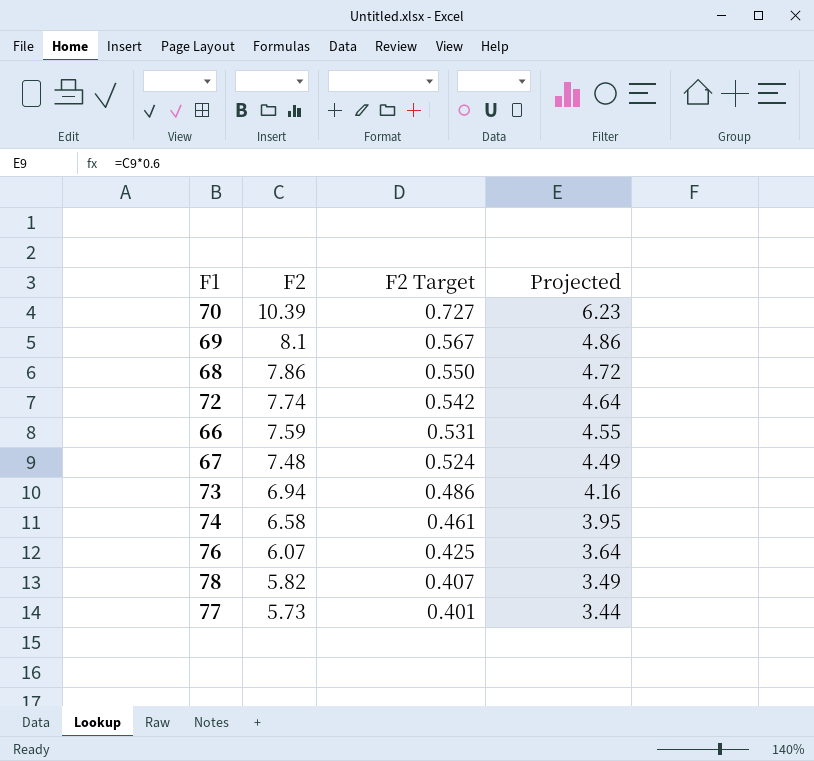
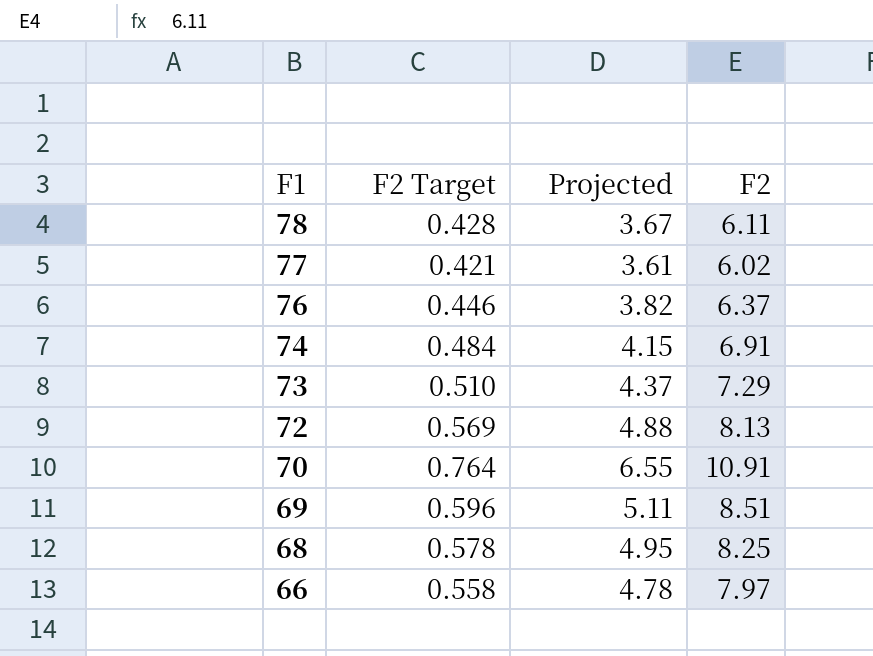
row order: F2 descending -> F1 descending
column F2 | position: 2 -> 4
row 67: 7.48 | 0.524 | 4.49 -> none
78 | F2 Target: 0.407 -> 0.428
78 | Projected: 3.49 -> 3.67
78 | F2: 5.82 -> 6.11
77 | F2 Target: 0.401 -> 0.421
77 | Projected: 3.44 -> 3.61
77 | F2: 5.73 -> 6.02
76 | F2 Target: 0.425 -> 0.446
76 | Projected: 3.64 -> 3.82
76 | F2: 6.07 -> 6.37
74 | F2 Target: 0.461 -> 0.484
74 | Projected: 3.95 -> 4.15
74 | F2: 6.58 -> 6.91
73 | F2 Target: 0.486 -> 0.510
73 | Projected: 4.16 -> 4.37
73 | F2: 6.94 -> 7.29
72 | F2 Target: 0.542 -> 0.569
72 | Projected: 4.64 -> 4.88
72 | F2: 7.74 -> 8.13
70 | F2 Target: 0.727 -> 0.764
70 | Projected: 6.23 -> 6.55
70 | F2: 10.39 -> 10.91
69 | F2 Target: 0.567 -> 0.596
69 | Projected: 4.86 -> 5.11
69 | F2: 8.1 -> 8.51
68 | F2 Target: 0.550 -> 0.578
68 | Projected: 4.72 -> 4.95
68 | F2: 7.86 -> 8.25
66 | F2 Target: 0.531 -> 0.558
66 | Projected: 4.55 -> 4.78
66 | F2: 7.59 -> 7.97

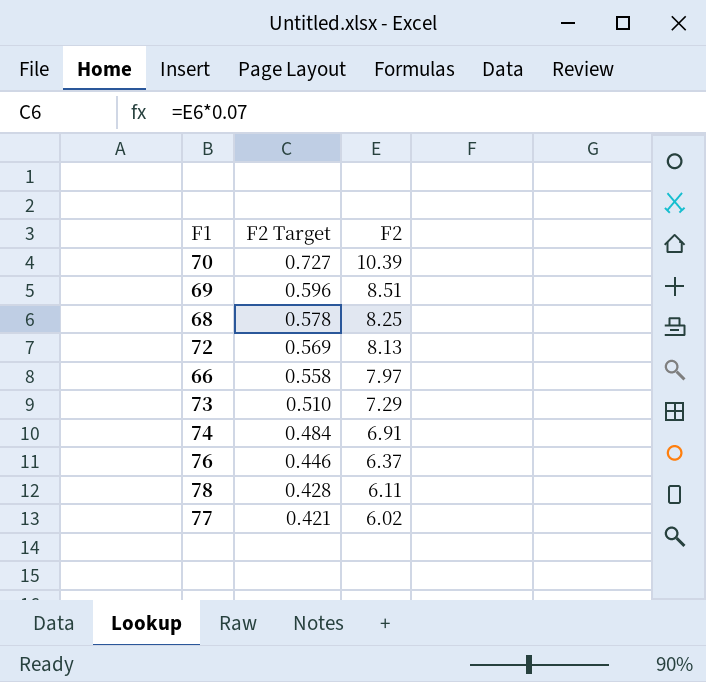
row order: F1 descending -> F2 Target descending
column Projected | formula: [F2] * 0.6 -> none
70 | F2 Target: 0.764 -> 0.727
70 | F2: 10.91 -> 10.39

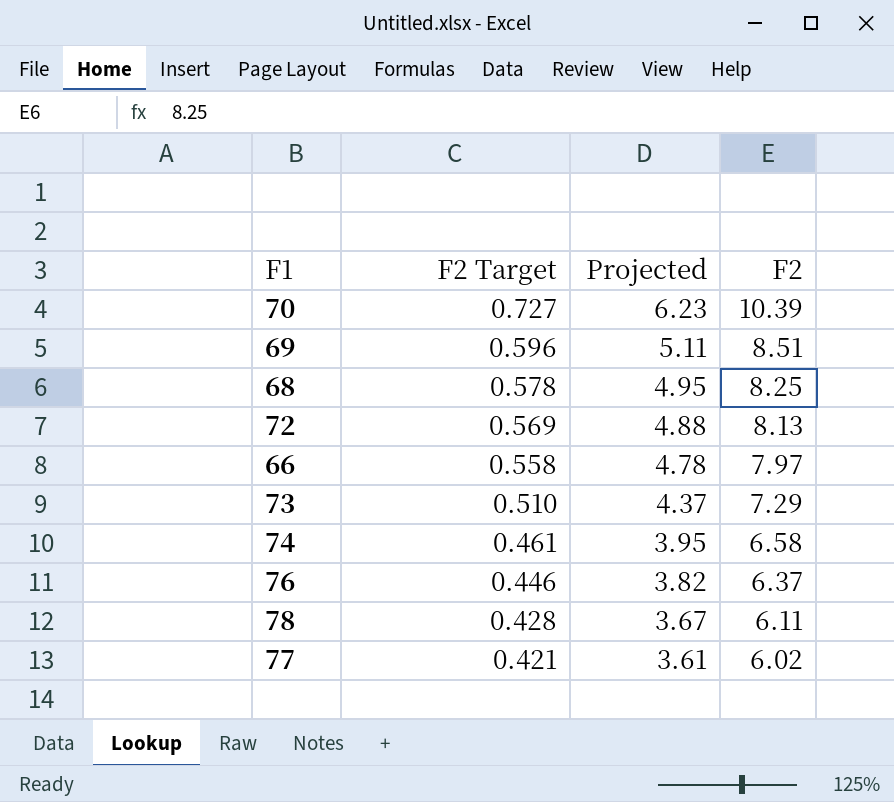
column Projected | formula: none -> [F2] * 0.6
74 | F2 Target: 0.484 -> 0.461
74 | F2: 6.91 -> 6.58

